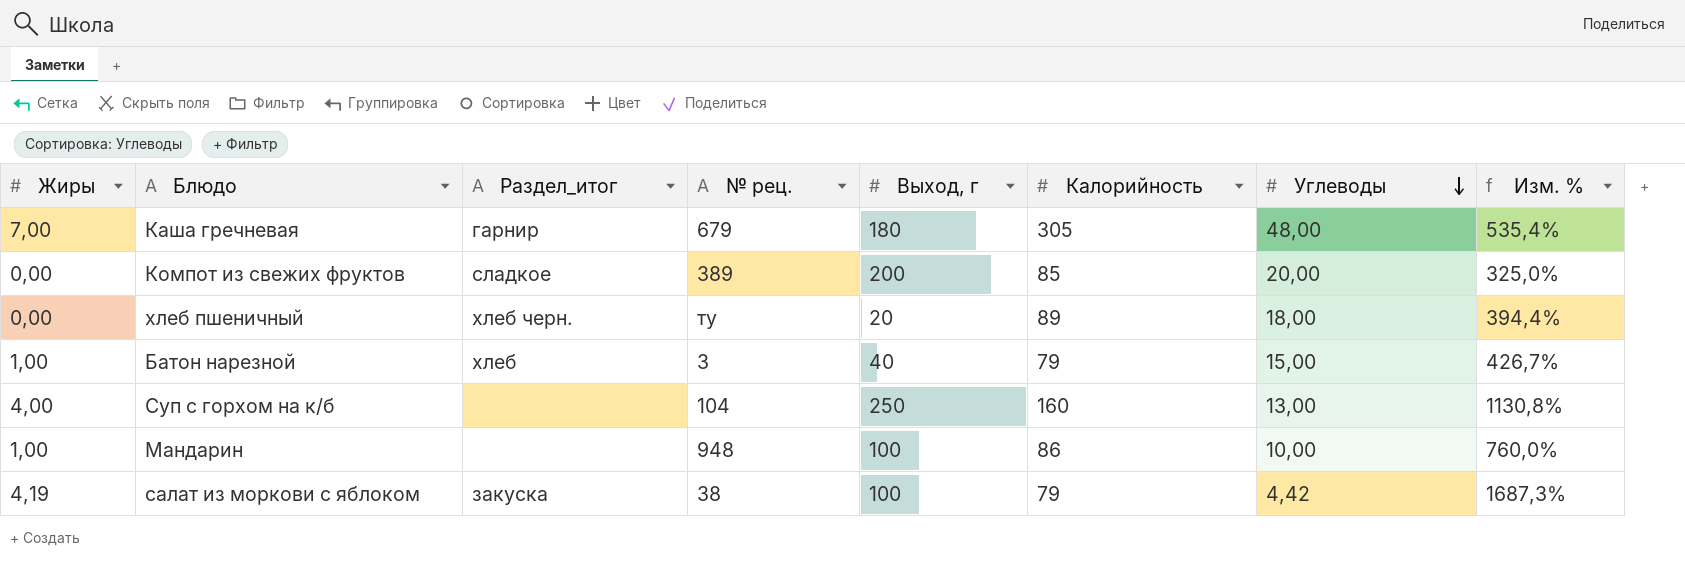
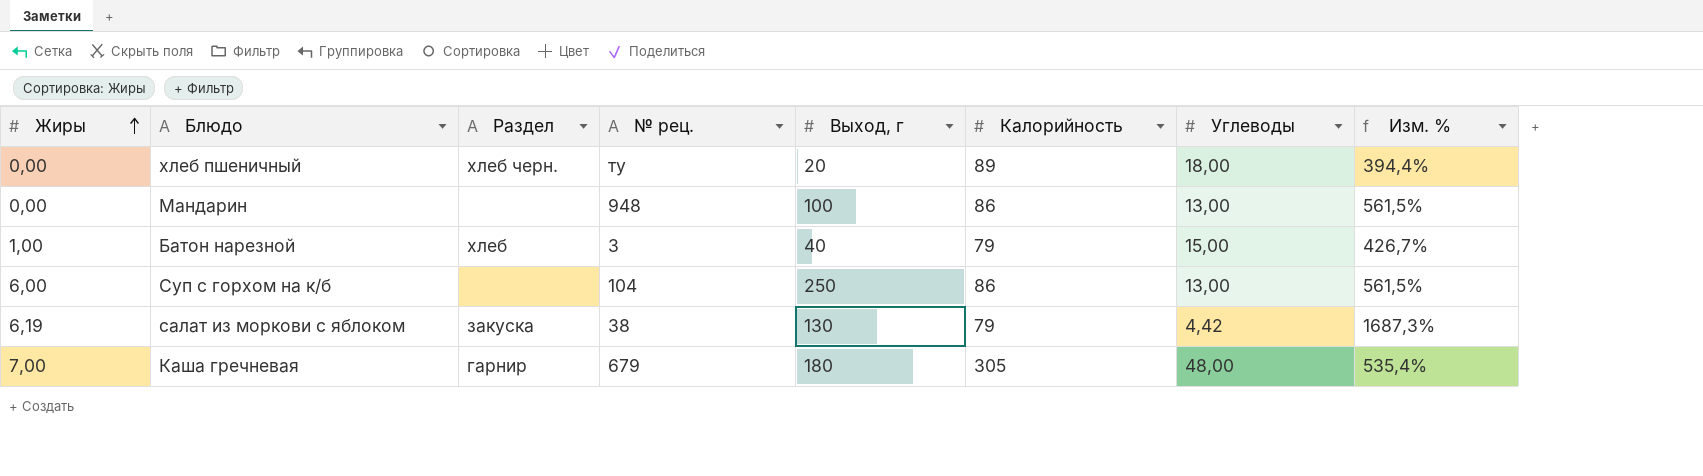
row order: Углеводы descending -> Жиры ascending
column name: Раздел_итог -> Раздел
row Компот из свежих фруктов: 0,00 | сладкое | 389 | 200 | 85 | 20,00 | 325,0% -> none
Мандарин | Жиры: 1,00 -> 0,00
Мандарин | Углеводы: 10,00 -> 13,00
Мандарин | Изм. %: 760,0% -> 561,5%
Суп с горхом на к/б | Жиры: 4,00 -> 6,00
Суп с горхом на к/б | Калорийность: 160 -> 86
Суп с горхом на к/б | Изм. %: 1130,8% -> 561,5%
салат из моркови с яблоком | Жиры: 4,19 -> 6,19
салат из моркови с яблоком | Выход, г: 100 -> 130

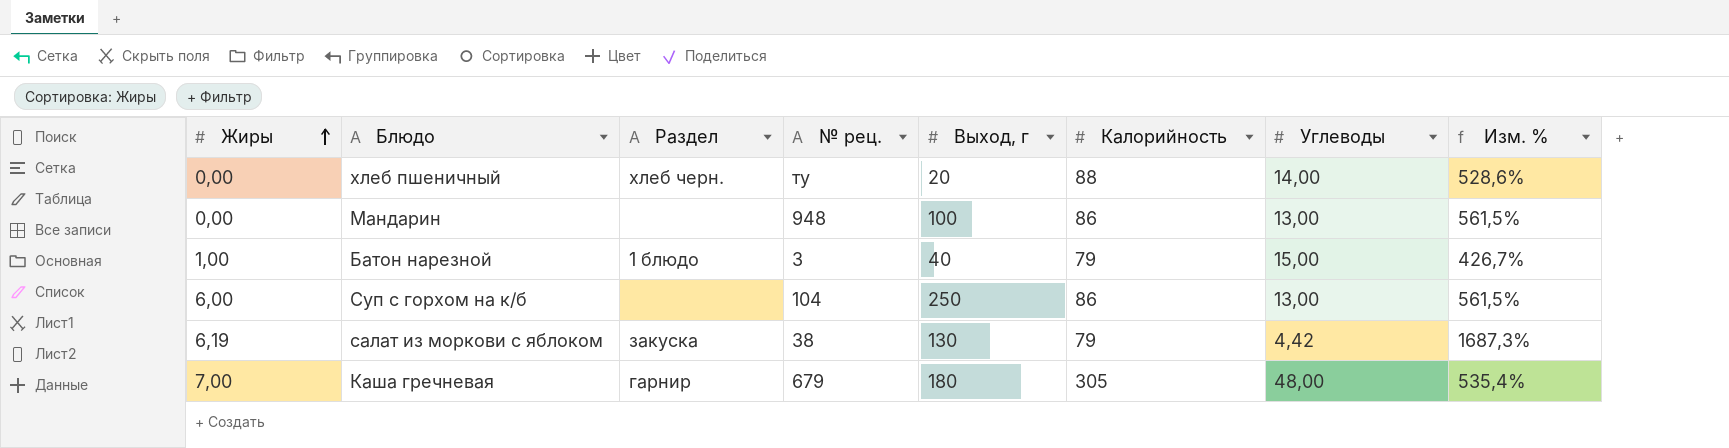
хлеб пшеничный | Калорийность: 89 -> 88
хлеб пшеничный | Углеводы: 18,00 -> 14,00
хлеб пшеничный | Изм. %: 394,4% -> 528,6%
Батон нарезной | Раздел: хлеб -> 1 блюдо

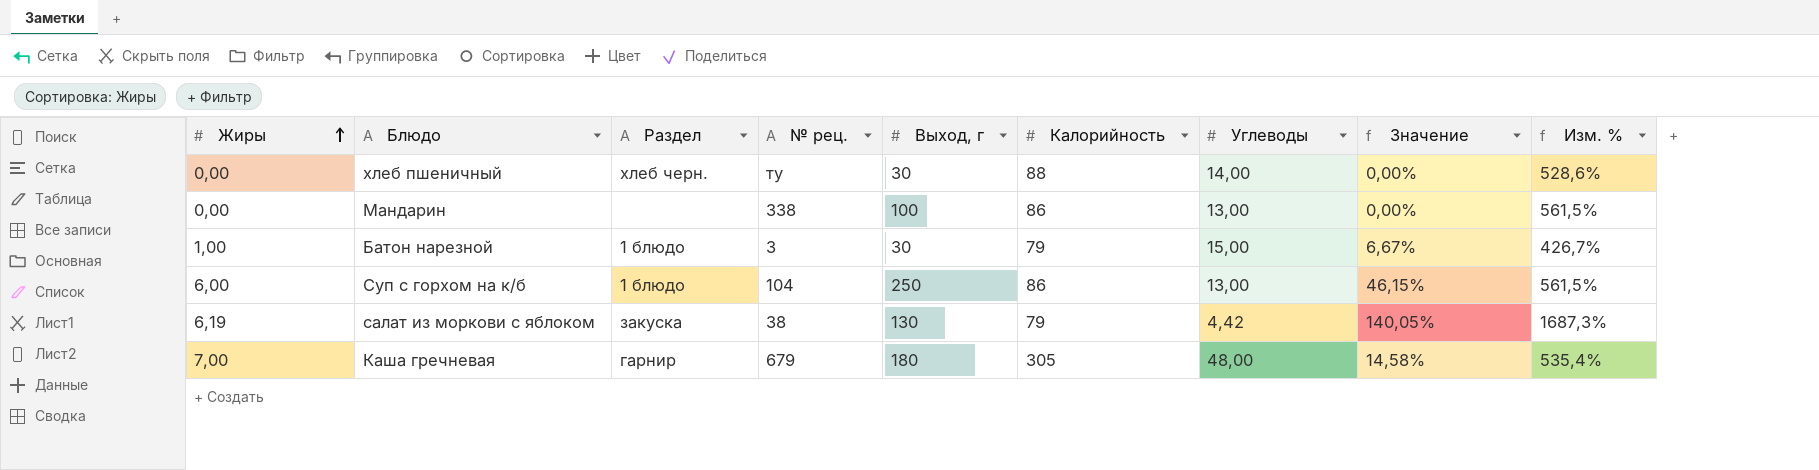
column Значение | formula: none -> [Жиры] / [Углеводы]
хлеб пшеничный | Выход, г: 20 -> 30
Мандарин | № рец.: 948 -> 338
Батон нарезной | Выход, г: 40 -> 30
Суп с горхом на к/б | Раздел: none -> 1 блюдо

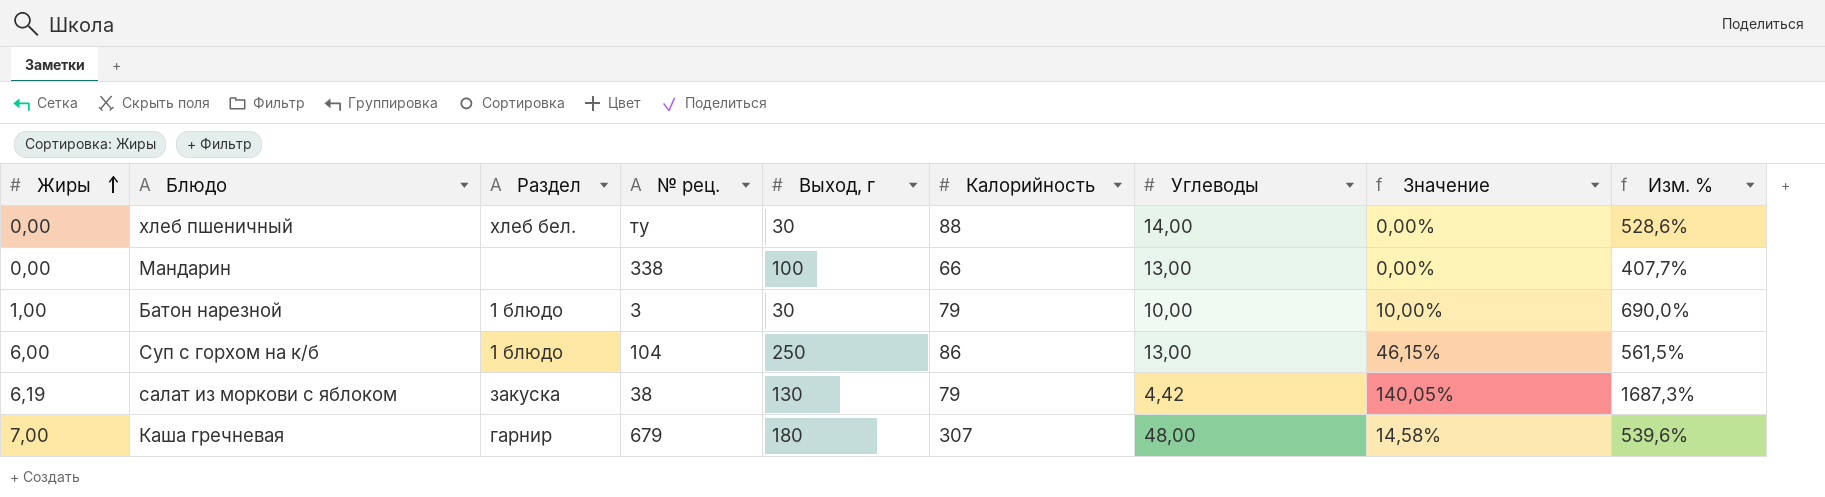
хлеб пшеничный | Раздел: хлеб черн. -> хлеб бел.
Мандарин | Калорийность: 86 -> 66
Мандарин | Изм. %: 561,5% -> 407,7%
Батон нарезной | Углеводы: 15,00 -> 10,00
Батон нарезной | Значение: 6,67% -> 10,00%
Батон нарезной | Изм. %: 426,7% -> 690,0%
Каша гречневая | Калорийность: 305 -> 307
Каша гречневая | Изм. %: 535,4% -> 539,6%

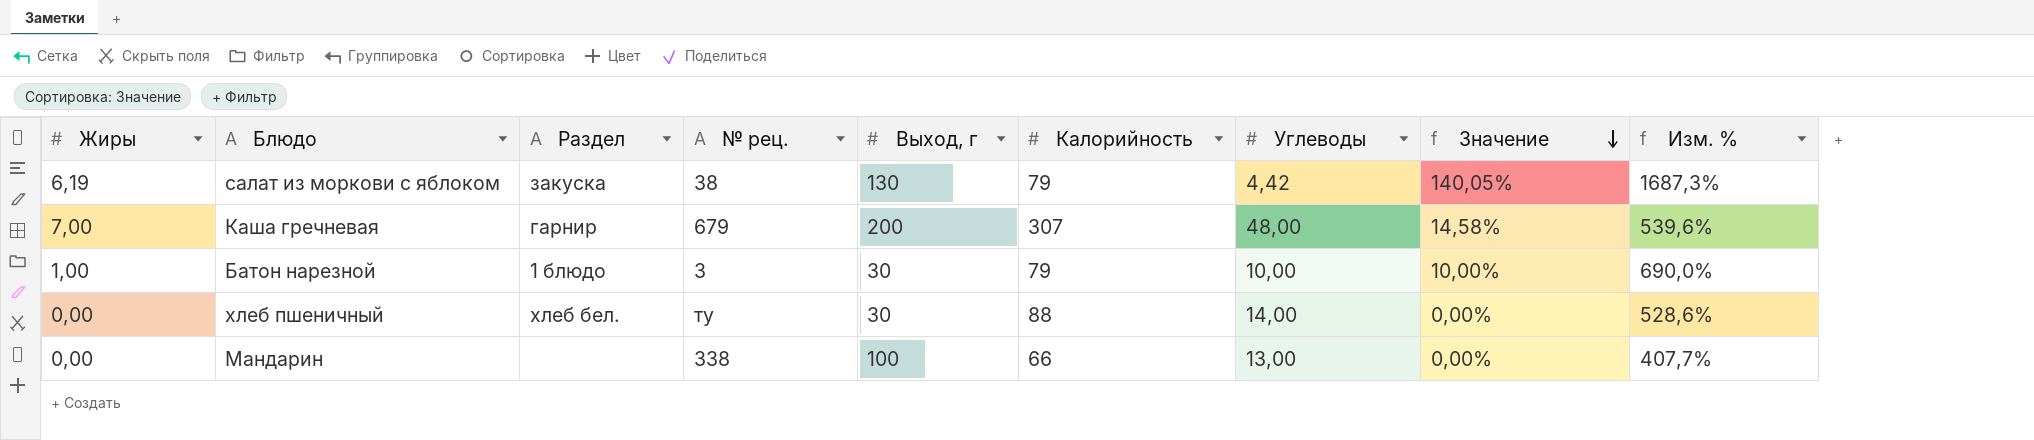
row order: Жиры ascending -> Значение descending
row Суп с горхом на к/б: 6,00 | 1 блюдо | 104 | 250 | 86 | 13,00 | 46,15% | 561,5% -> none
Каша гречневая | Выход, г: 180 -> 200

